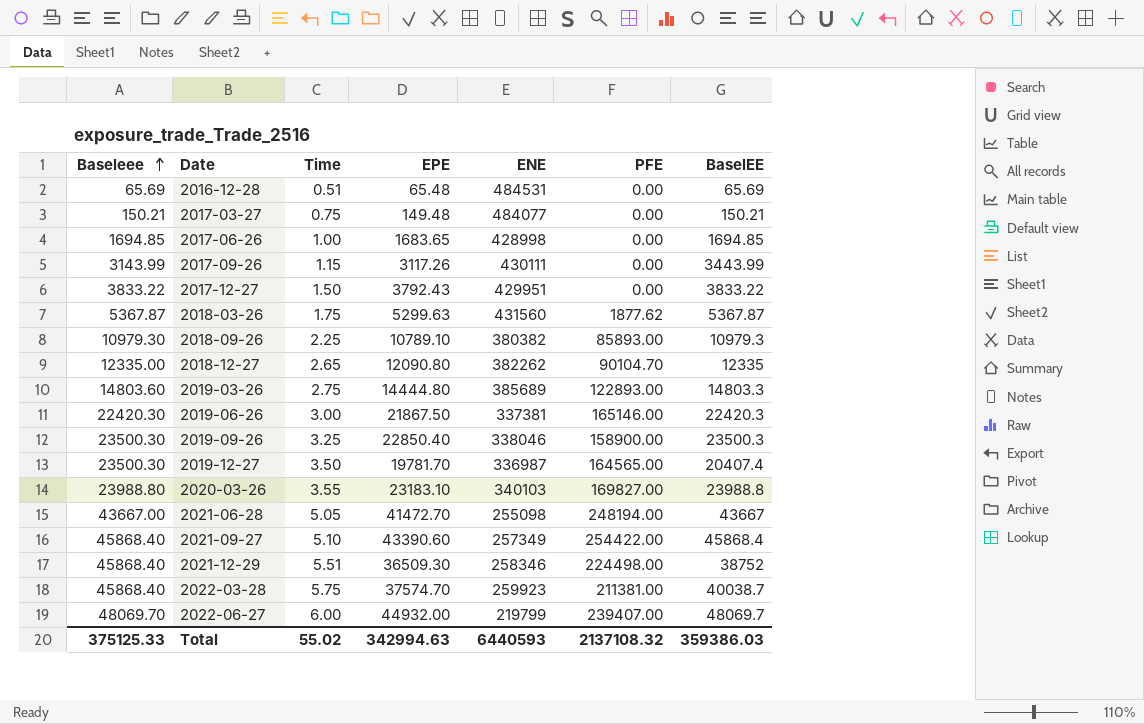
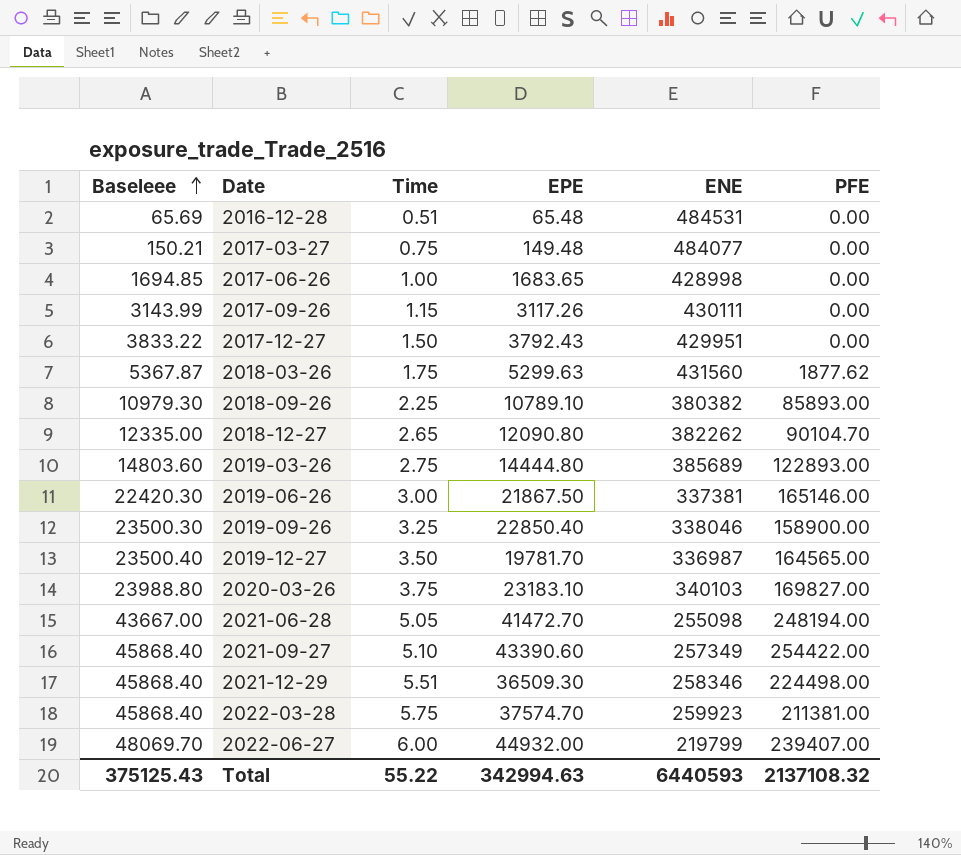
column BaselEE | position: 7 -> none
2019-12-27 | Baseleee: 23500.30 -> 23500.40
2020-03-26 | Time: 3.55 -> 3.75
Total | Baseleee: 375125.33 -> 375125.43
Total | Time: 55.02 -> 55.22

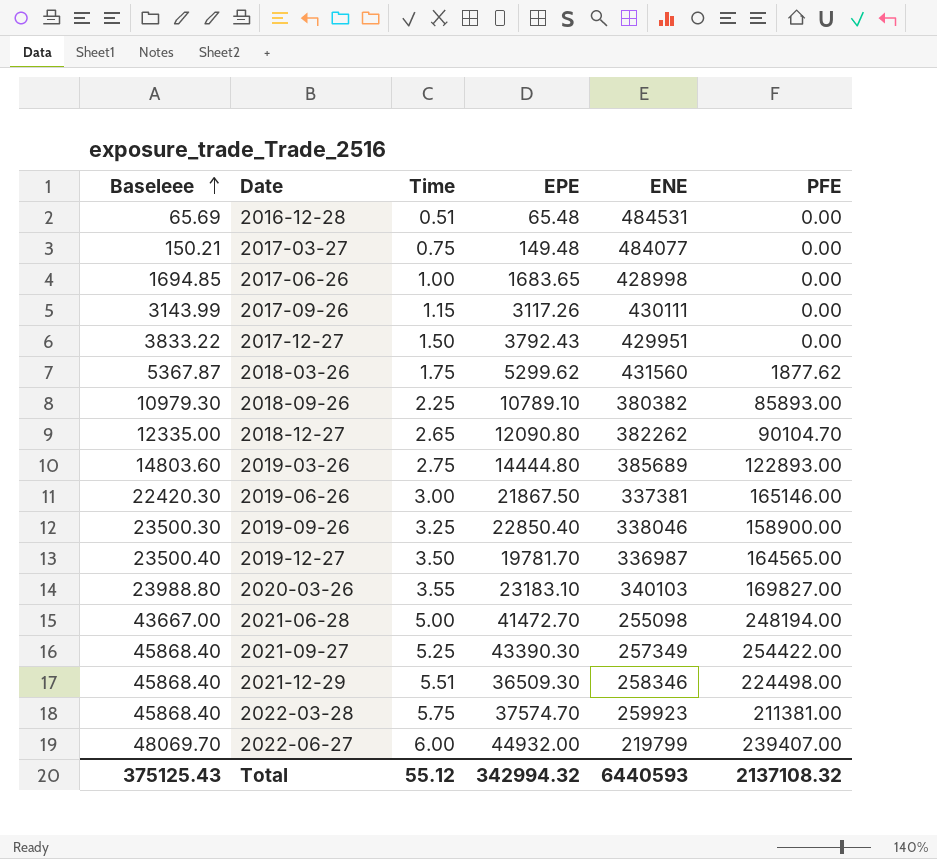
2018-03-26 | EPE: 5299.63 -> 5299.62
2020-03-26 | Time: 3.75 -> 3.55
2021-06-28 | Time: 5.05 -> 5.00
2021-09-27 | Time: 5.10 -> 5.25
2021-09-27 | EPE: 43390.60 -> 43390.30
Total | Time: 55.22 -> 55.12
Total | EPE: 342994.63 -> 342994.32

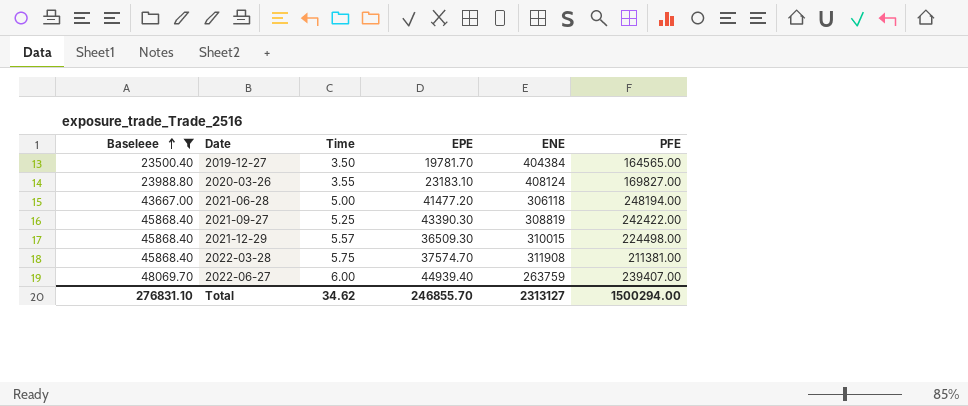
filter: none -> Baseleee >= 23500.40
2019-12-27 | ENE: 336987 -> 404384
2020-03-26 | ENE: 340103 -> 408124
2021-06-28 | EPE: 41472.70 -> 41477.20
2021-06-28 | ENE: 255098 -> 306118
2021-09-27 | ENE: 257349 -> 308819
2021-09-27 | PFE: 254422.00 -> 242422.00
2021-12-29 | Time: 5.51 -> 5.57
2021-12-29 | ENE: 258346 -> 310015
2022-03-28 | ENE: 259923 -> 311908
2022-06-27 | EPE: 44932.00 -> 44939.40
2022-06-27 | ENE: 219799 -> 263759
Total | Baseleee: 375125.43 -> 276831.10
Total | Time: 55.12 -> 34.62
Total | EPE: 342994.32 -> 246855.70
Total | ENE: 6440593 -> 2313127
Total | PFE: 2137108.32 -> 1500294.00

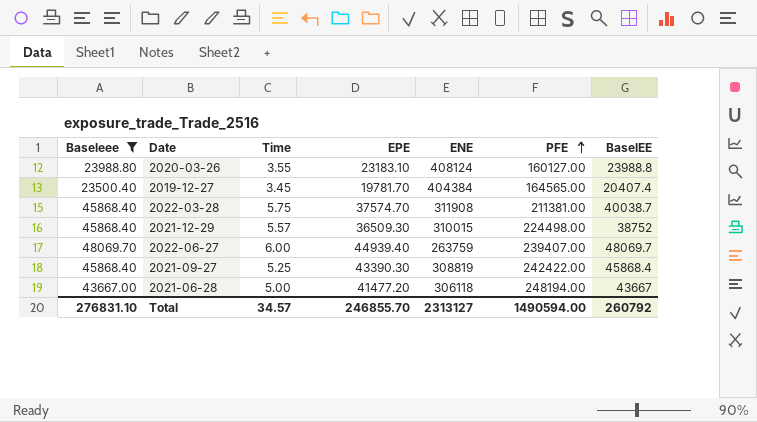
row order: Baseleee ascending -> PFE ascending
column BaselEE | position: none -> 7
2020-03-26 | PFE: 169827.00 -> 160127.00
2019-12-27 | Time: 3.50 -> 3.45
Total | Time: 34.62 -> 34.57
Total | PFE: 1500294.00 -> 1490594.00

